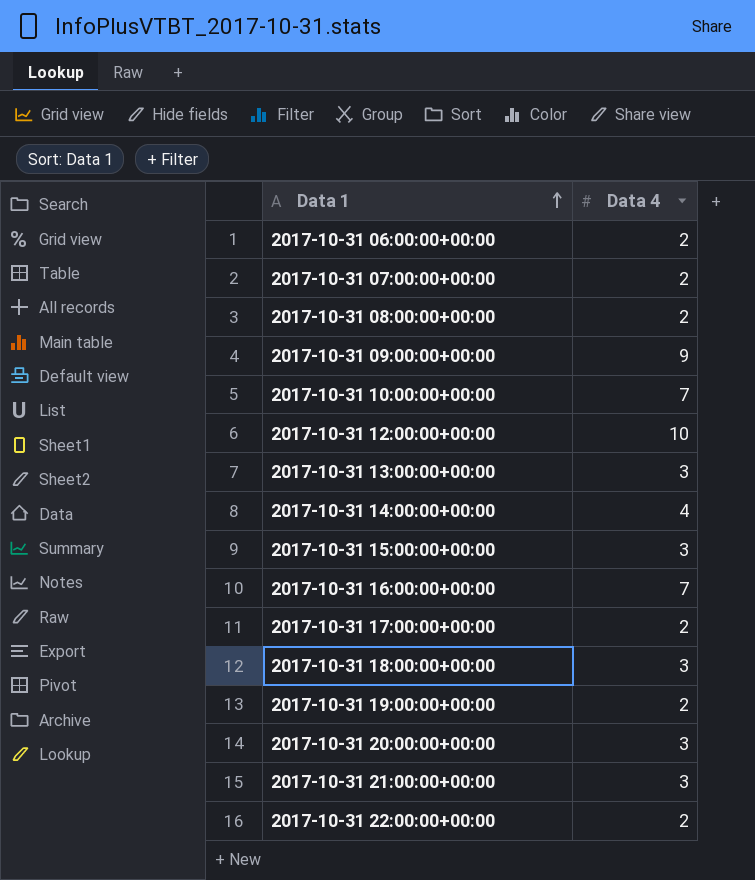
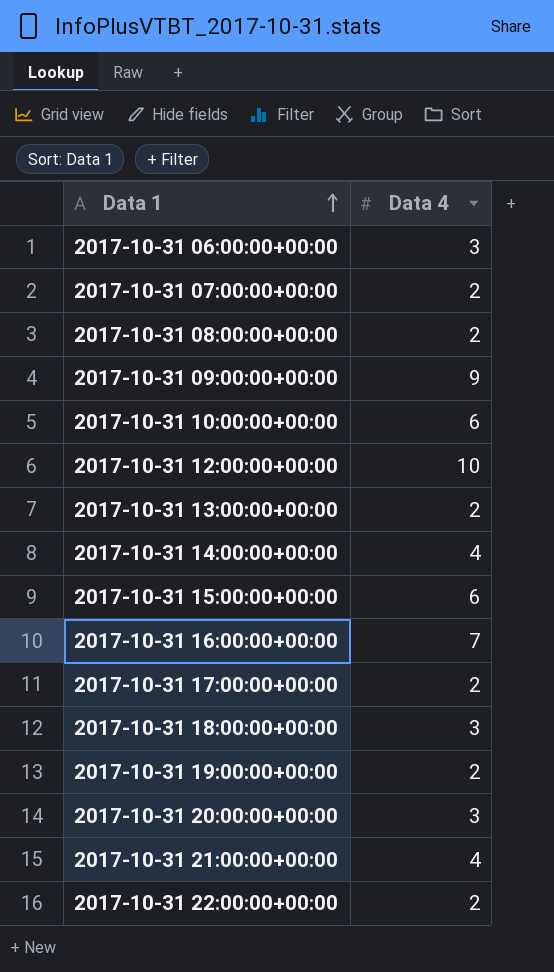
2017-10-31 06:00:00+00:00 | Data 4: 2 -> 3
2017-10-31 10:00:00+00:00 | Data 4: 7 -> 6
2017-10-31 13:00:00+00:00 | Data 4: 3 -> 2
2017-10-31 15:00:00+00:00 | Data 4: 3 -> 6
2017-10-31 21:00:00+00:00 | Data 4: 3 -> 4

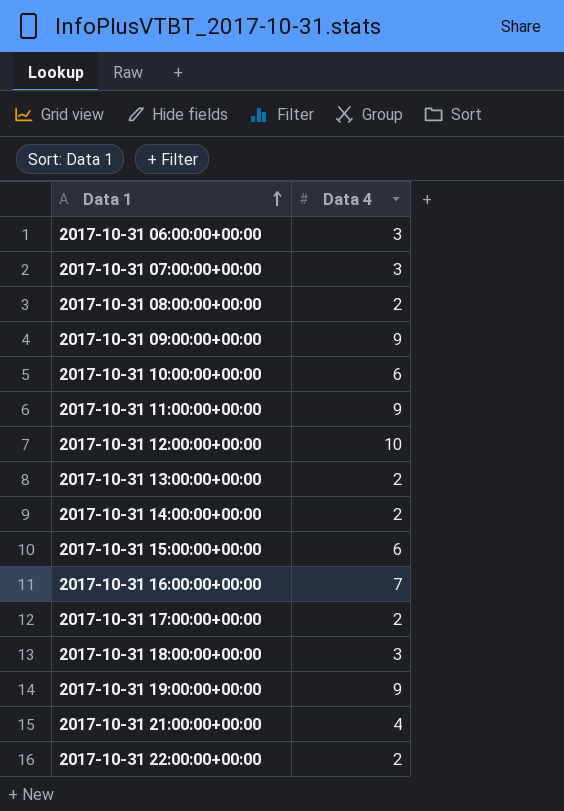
row 2017-10-31 20:00:00+00:00: 3 -> none
2017-10-31 07:00:00+00:00 | Data 4: 2 -> 3
row 2017-10-31 11:00:00+00:00: none -> 9
2017-10-31 14:00:00+00:00 | Data 4: 4 -> 2
2017-10-31 19:00:00+00:00 | Data 4: 2 -> 9

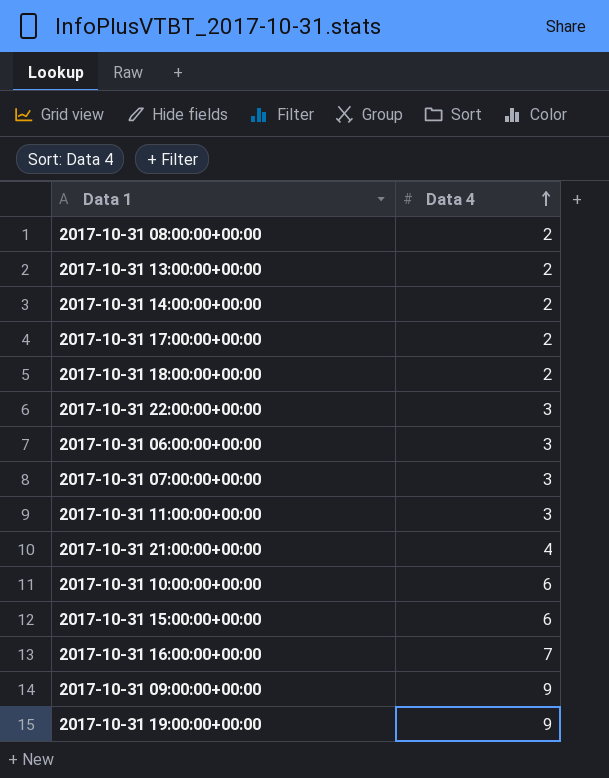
row order: Data 1 ascending -> Data 4 ascending
row 2017-10-31 12:00:00+00:00: 10 -> none
2017-10-31 18:00:00+00:00 | Data 4: 3 -> 2
2017-10-31 22:00:00+00:00 | Data 4: 2 -> 3
2017-10-31 11:00:00+00:00 | Data 4: 9 -> 3

